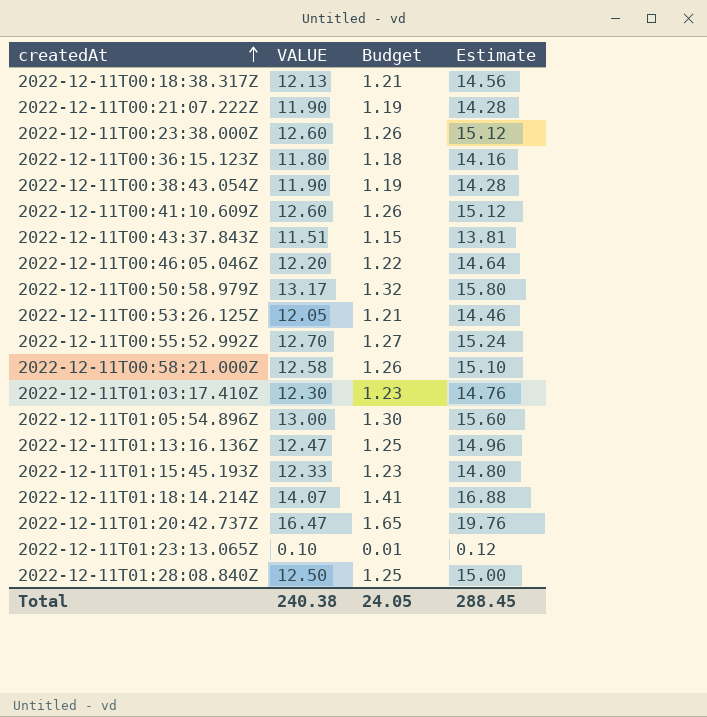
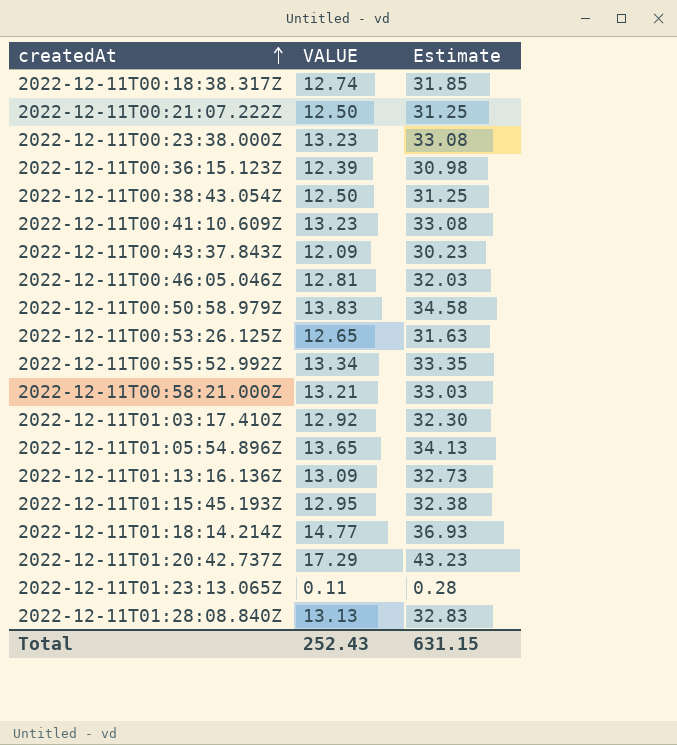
column Budget | formula: [VALUE] * 0.1 -> none
column Estimate | formula: [VALUE] * 1.2 -> [VALUE] * 2.5
2022-12-11T00:18:38.317Z | VALUE: 12.13 -> 12.74
2022-12-11T00:21:07.222Z | VALUE: 11.90 -> 12.50
2022-12-11T00:23:38.000Z | VALUE: 12.60 -> 13.23
2022-12-11T00:36:15.123Z | VALUE: 11.80 -> 12.39
2022-12-11T00:38:43.054Z | VALUE: 11.90 -> 12.50
2022-12-11T00:41:10.609Z | VALUE: 12.60 -> 13.23
2022-12-11T00:43:37.843Z | VALUE: 11.51 -> 12.09
2022-12-11T00:46:05.046Z | VALUE: 12.20 -> 12.81
2022-12-11T00:50:58.979Z | VALUE: 13.17 -> 13.83
2022-12-11T00:53:26.125Z | VALUE: 12.05 -> 12.65
2022-12-11T00:55:52.992Z | VALUE: 12.70 -> 13.34
2022-12-11T00:58:21.000Z | VALUE: 12.58 -> 13.21
2022-12-11T01:03:17.410Z | VALUE: 12.30 -> 12.92
2022-12-11T01:05:54.896Z | VALUE: 13.00 -> 13.65
2022-12-11T01:13:16.136Z | VALUE: 12.47 -> 13.09
2022-12-11T01:15:45.193Z | VALUE: 12.33 -> 12.95
2022-12-11T01:18:14.214Z | VALUE: 14.07 -> 14.77
2022-12-11T01:20:42.737Z | VALUE: 16.47 -> 17.29
2022-12-11T01:23:13.065Z | VALUE: 0.10 -> 0.11
2022-12-11T01:28:08.840Z | VALUE: 12.50 -> 13.13
Total | VALUE: 240.38 -> 252.43
Total | Estimate: 288.45 -> 631.15

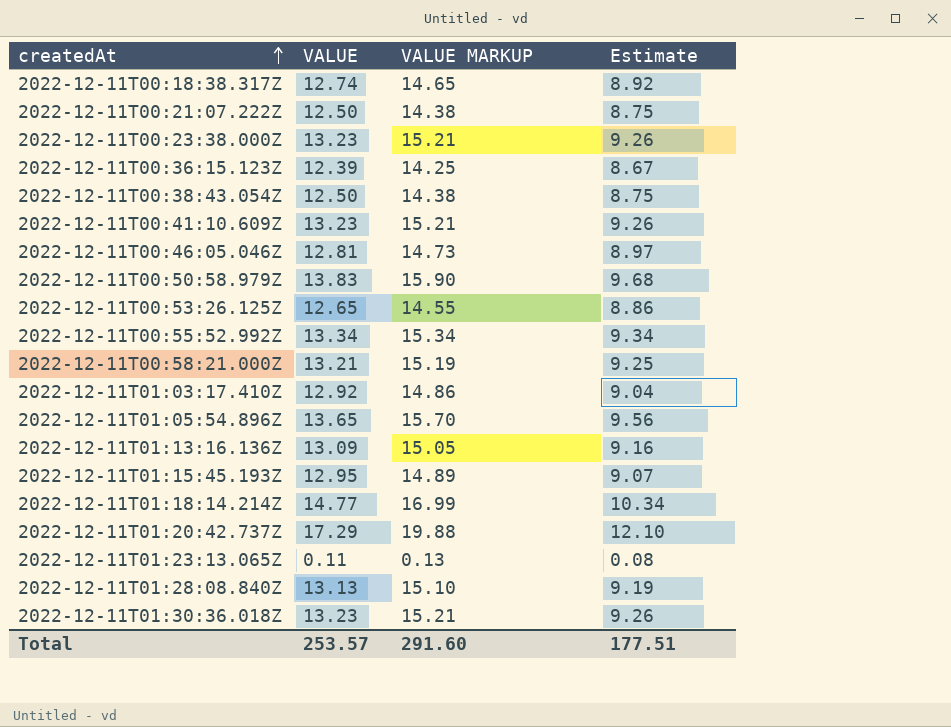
column VALUE MARKUP | formula: none -> [VALUE] * 1.15
column Estimate | formula: [VALUE] * 2.5 -> [VALUE] * 0.7
row 2022-12-11T00:43:37.843Z: 12.09 | 30.23 -> none
row 2022-12-11T01:30:36.018Z: none -> 13.23 | 15.21 | 9.26
Total | VALUE: 252.43 -> 253.57
Total | Estimate: 631.15 -> 177.51

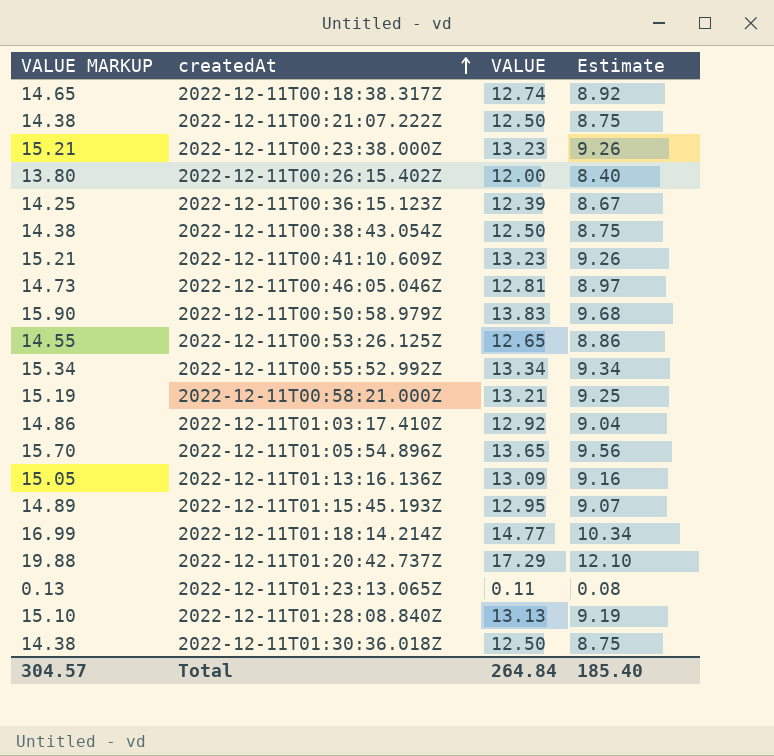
column VALUE MARKUP | position: 3 -> 1
row 2022-12-11T00:26:15.402Z: none -> 13.80 | 12.00 | 8.40
2022-12-11T01:30:36.018Z | VALUE MARKUP: 15.21 -> 14.38
2022-12-11T01:30:36.018Z | VALUE: 13.23 -> 12.50
2022-12-11T01:30:36.018Z | Estimate: 9.26 -> 8.75
Total | VALUE MARKUP: 291.60 -> 304.57
Total | VALUE: 253.57 -> 264.84
Total | Estimate: 177.51 -> 185.40

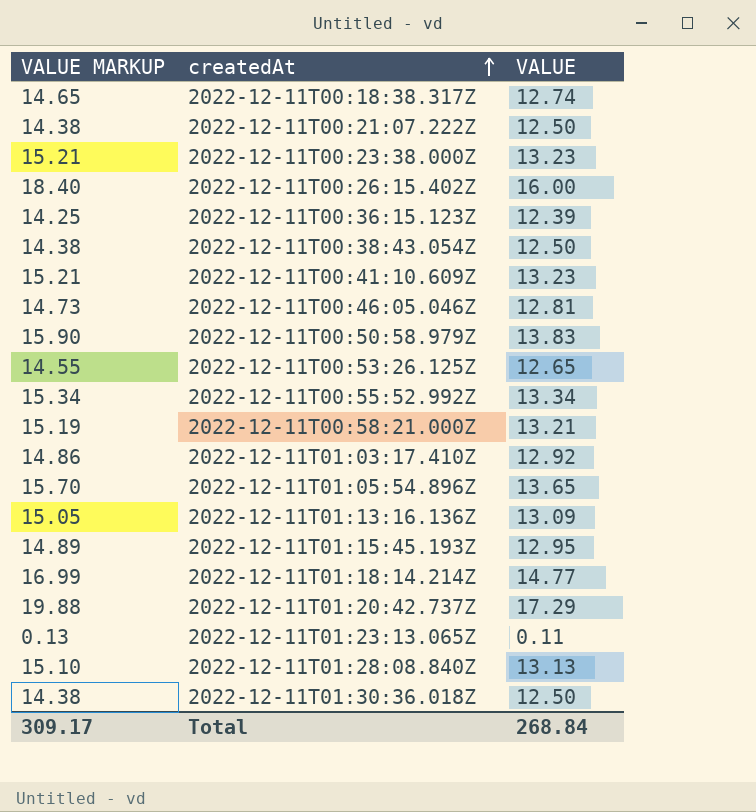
column Estimate | formula: [VALUE] * 0.7 -> none
2022-12-11T00:26:15.402Z | VALUE MARKUP: 13.80 -> 18.40
2022-12-11T00:26:15.402Z | VALUE: 12.00 -> 16.00
Total | VALUE MARKUP: 304.57 -> 309.17
Total | VALUE: 264.84 -> 268.84

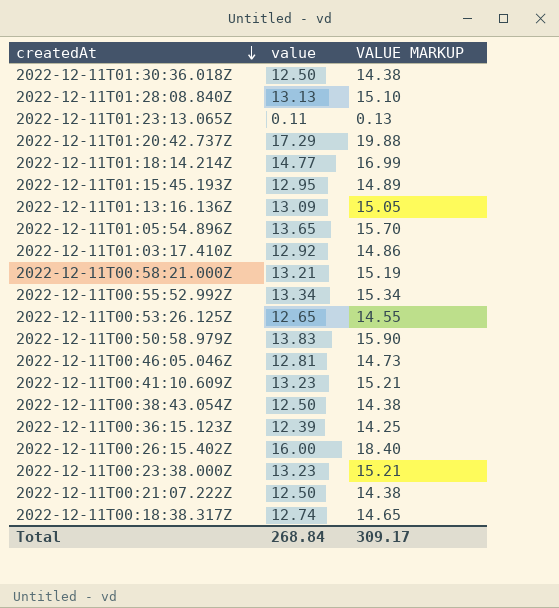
row order: createdAt ascending -> createdAt descending
column name: VALUE -> value
column VALUE MARKUP | position: 1 -> 3

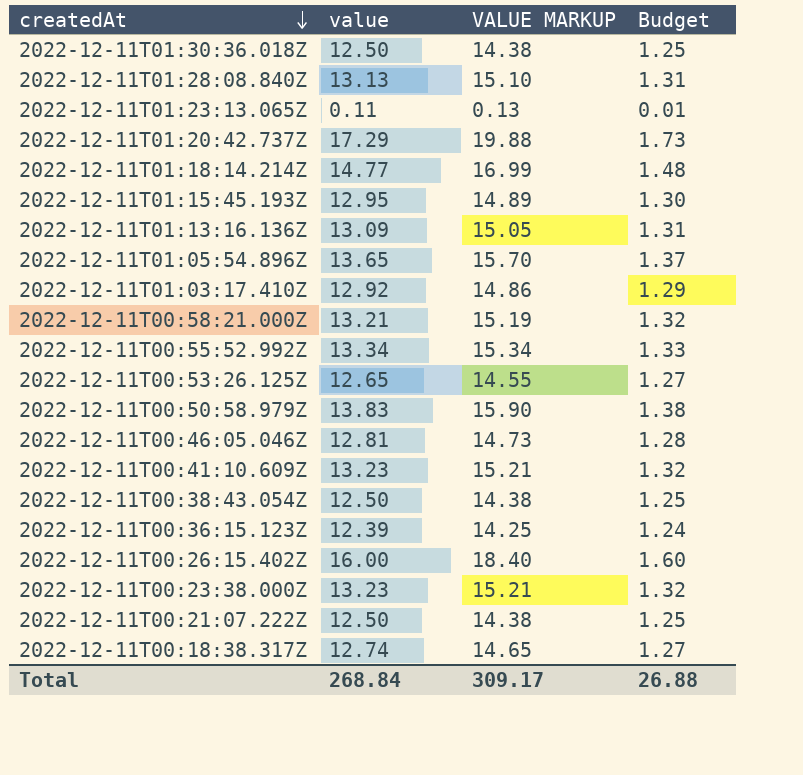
column Budget | formula: none -> [value] * 0.1

